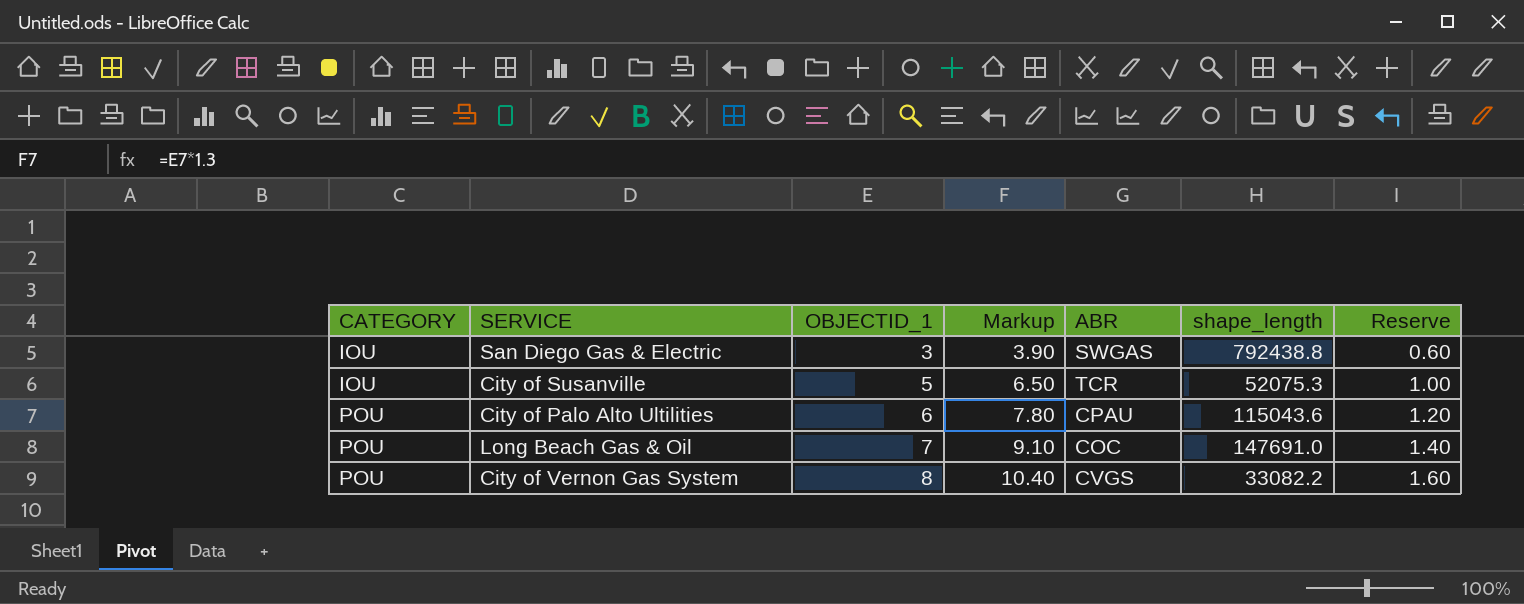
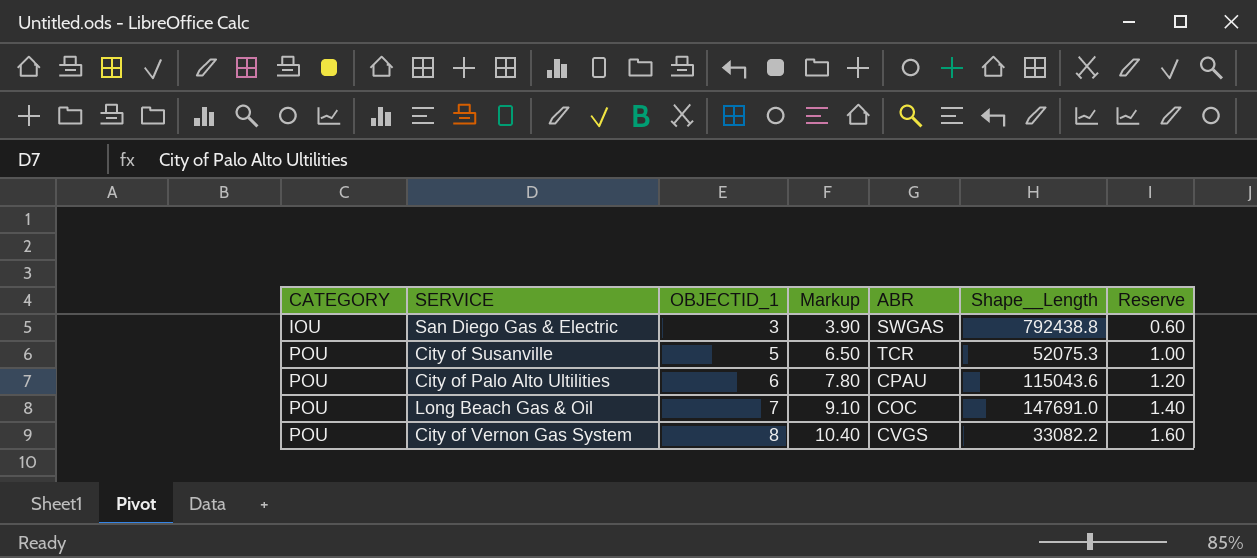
column name: shape_length -> Shape__Length
City of Susanville | CATEGORY: IOU -> POU

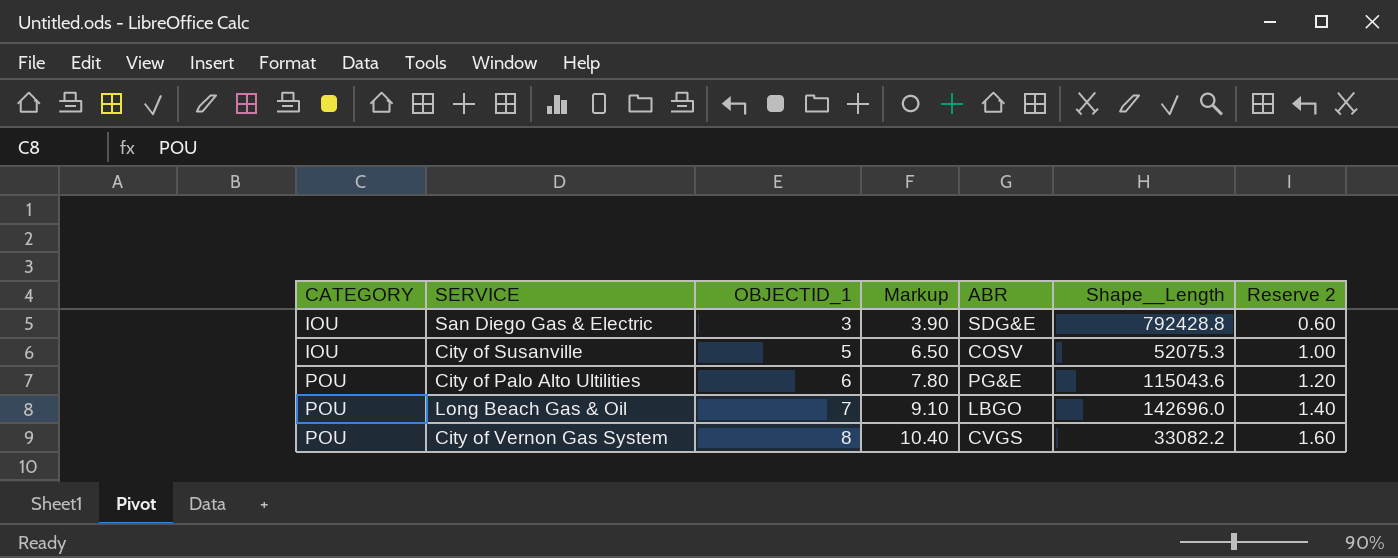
column name: Reserve -> Reserve 2
San Diego Gas & Electric | ABR: SWGAS -> SDG&E
San Diego Gas & Electric | Shape__Length: 792438.8 -> 792428.8
City of Susanville | CATEGORY: POU -> IOU
City of Susanville | ABR: TCR -> COSV
City of Palo Alto Ultilities | ABR: CPAU -> PG&E
Long Beach Gas & Oil | ABR: COC -> LBGO
Long Beach Gas & Oil | Shape__Length: 147691.0 -> 142696.0

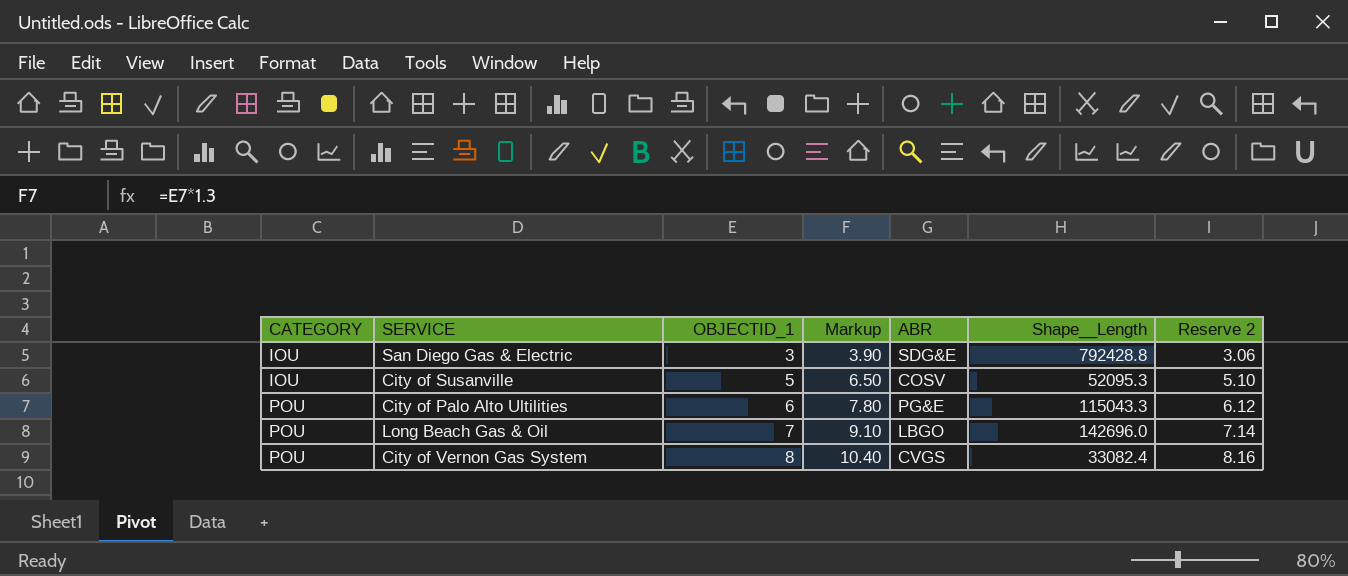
column Reserve 2 | formula: [OBJECTID_1] * 0.2 -> [OBJECTID_1] * 1.02
City of Susanville | Shape__Length: 52075.3 -> 52095.3
City of Palo Alto Ultilities | Shape__Length: 115043.6 -> 115043.3
City of Vernon Gas System | Shape__Length: 33082.2 -> 33082.4

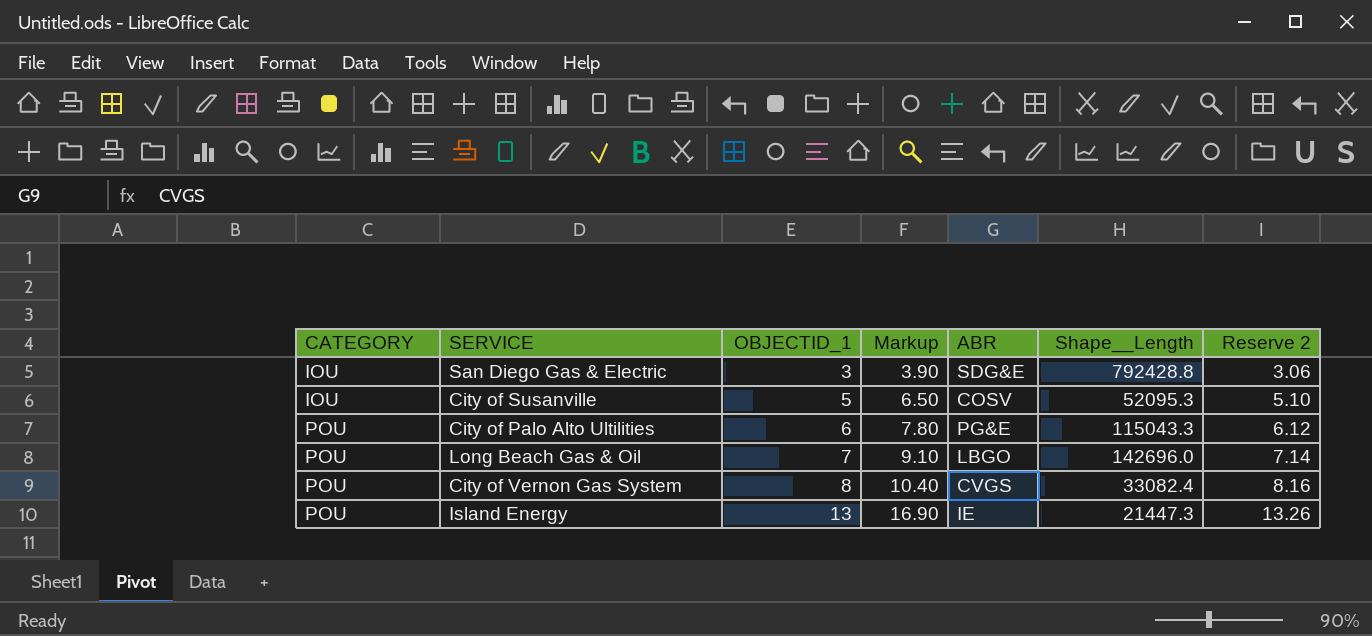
row Island Energy: none -> POU | 13 | 16.90 | IE | 21447.3 | 13.26

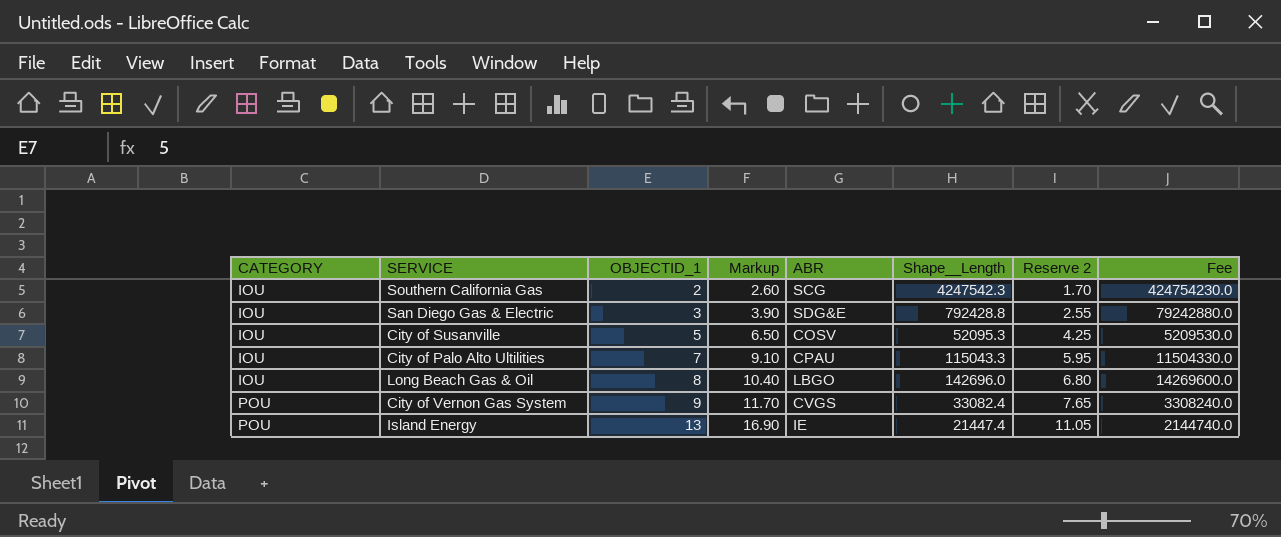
column Reserve 2 | formula: [OBJECTID_1] * 1.02 -> [OBJECTID_1] * 0.85
column Fee | formula: none -> [Shape__Length] * 100
row Southern California Gas: none -> IOU | 2 | 2.60 | SCG | 4247542.3 | 1.70 | 424754230.0
City of Palo Alto Ultilities | CATEGORY: POU -> IOU
City of Palo Alto Ultilities | OBJECTID_1: 6 -> 7
City of Palo Alto Ultilities | Markup: 7.80 -> 9.10
City of Palo Alto Ultilities | ABR: PG&E -> CPAU
Long Beach Gas & Oil | CATEGORY: POU -> IOU
Long Beach Gas & Oil | OBJECTID_1: 7 -> 8
Long Beach Gas & Oil | Markup: 9.10 -> 10.40
City of Vernon Gas System | OBJECTID_1: 8 -> 9
City of Vernon Gas System | Markup: 10.40 -> 11.70
Island Energy | Shape__Length: 21447.3 -> 21447.4

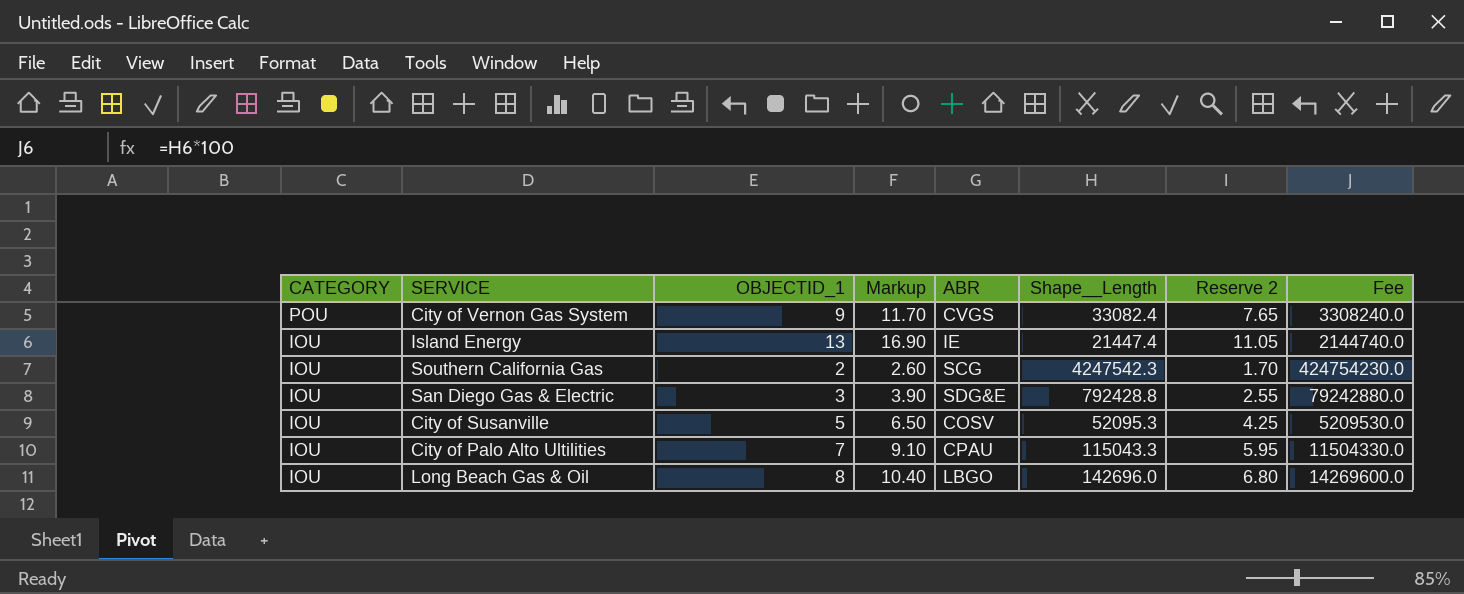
row order: CATEGORY ascending -> CATEGORY descending
Island Energy | CATEGORY: POU -> IOU

